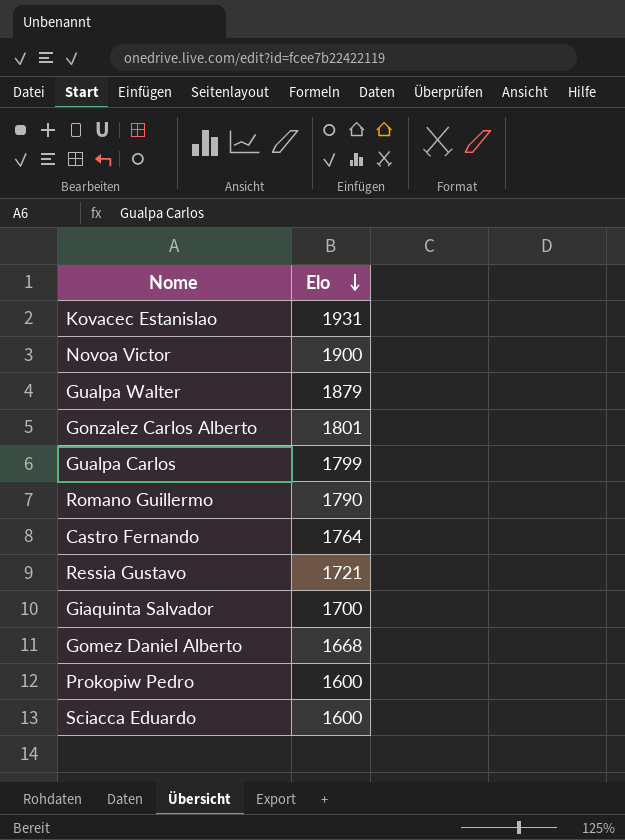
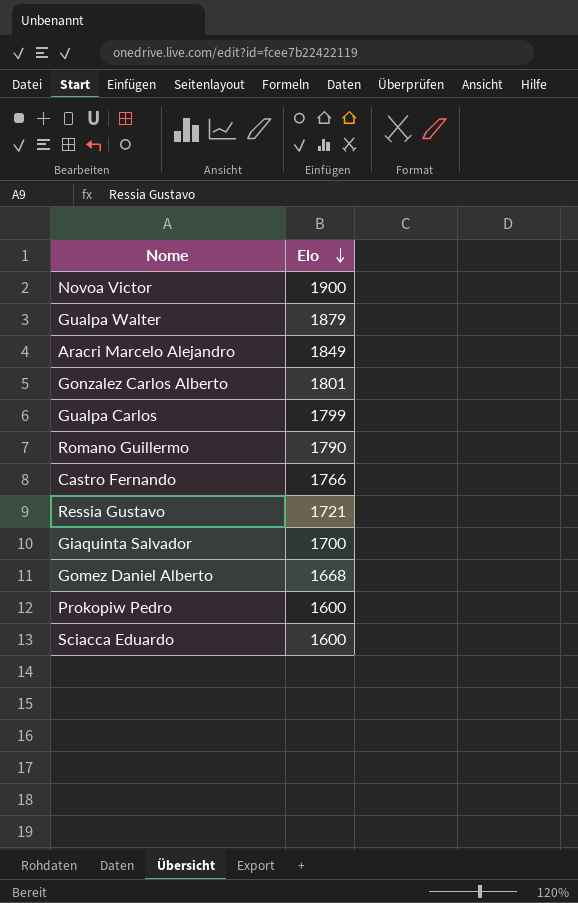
row Kovacec Estanislao: 1931 -> none
row Aracri Marcelo Alejandro: none -> 1849
Castro Fernando | Elo: 1764 -> 1766

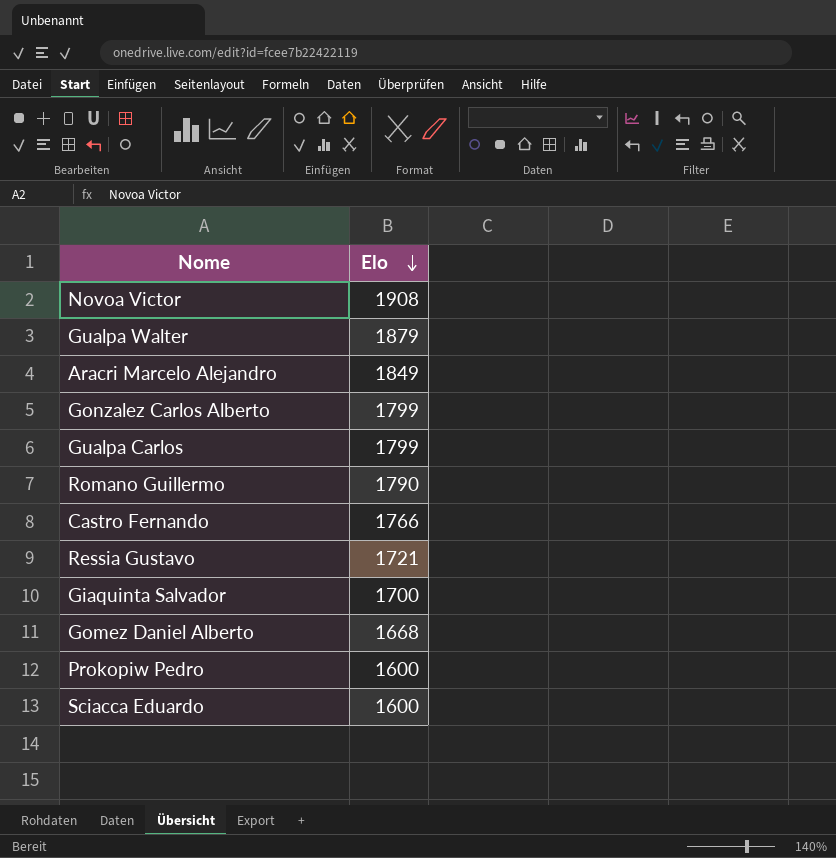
Novoa Victor | Elo: 1900 -> 1908
Gonzalez Carlos Alberto | Elo: 1801 -> 1799

